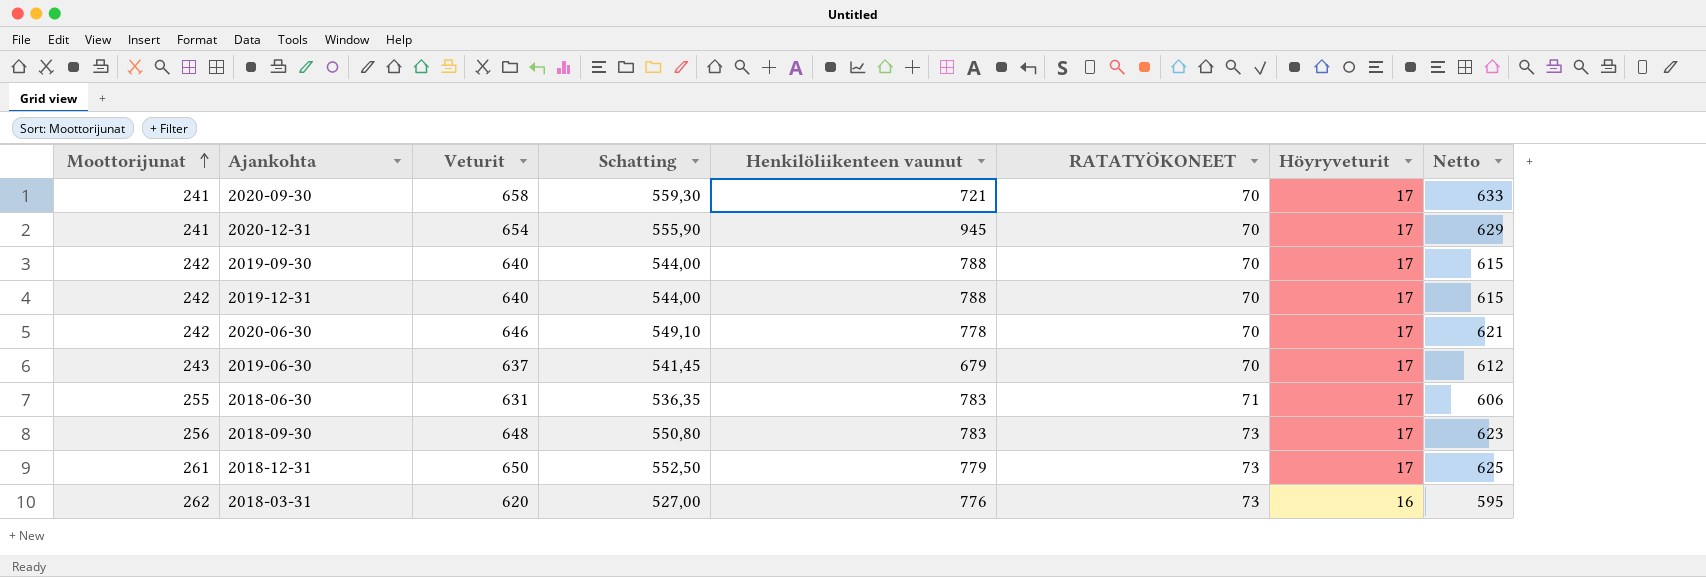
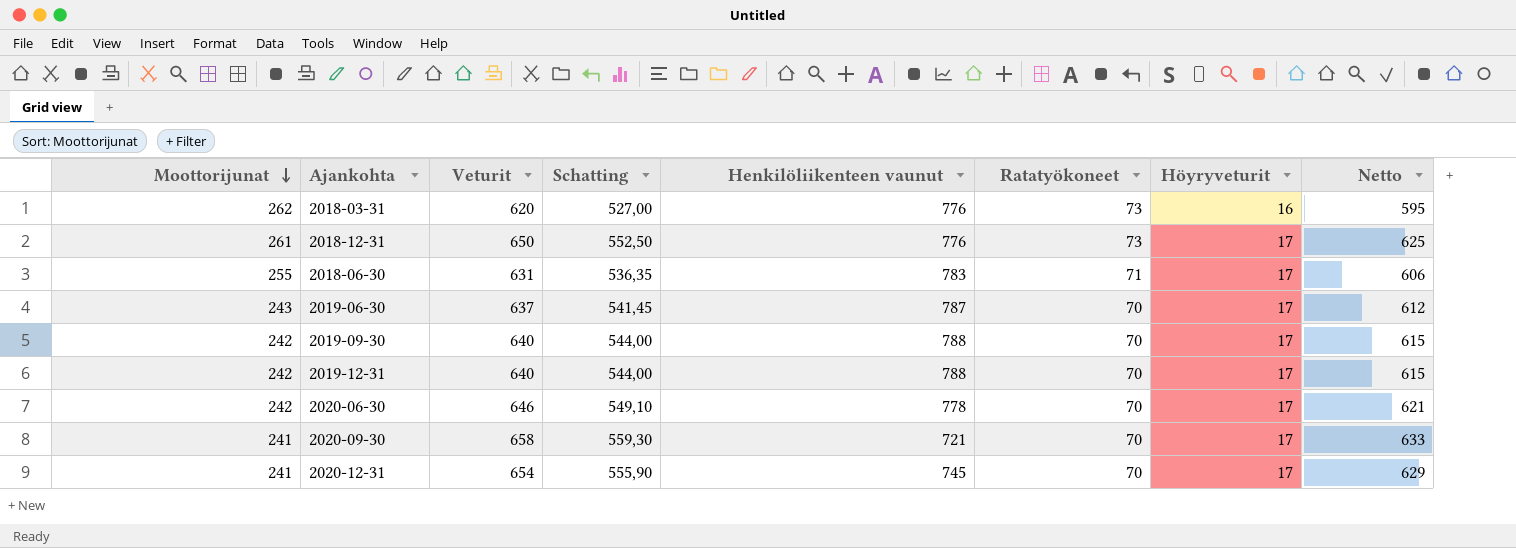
row order: Moottorijunat ascending -> Moottorijunat descending
column name: RATATYÖKONEET -> Ratatyökoneet
row 2018-09-30: 256 | 648 | 550,80 | 783 | 73 | 17 | 623 -> none
2018-12-31 | Henkilöliikenteen vaunut: 779 -> 776
2019-06-30 | Henkilöliikenteen vaunut: 679 -> 787
2020-12-31 | Henkilöliikenteen vaunut: 945 -> 745

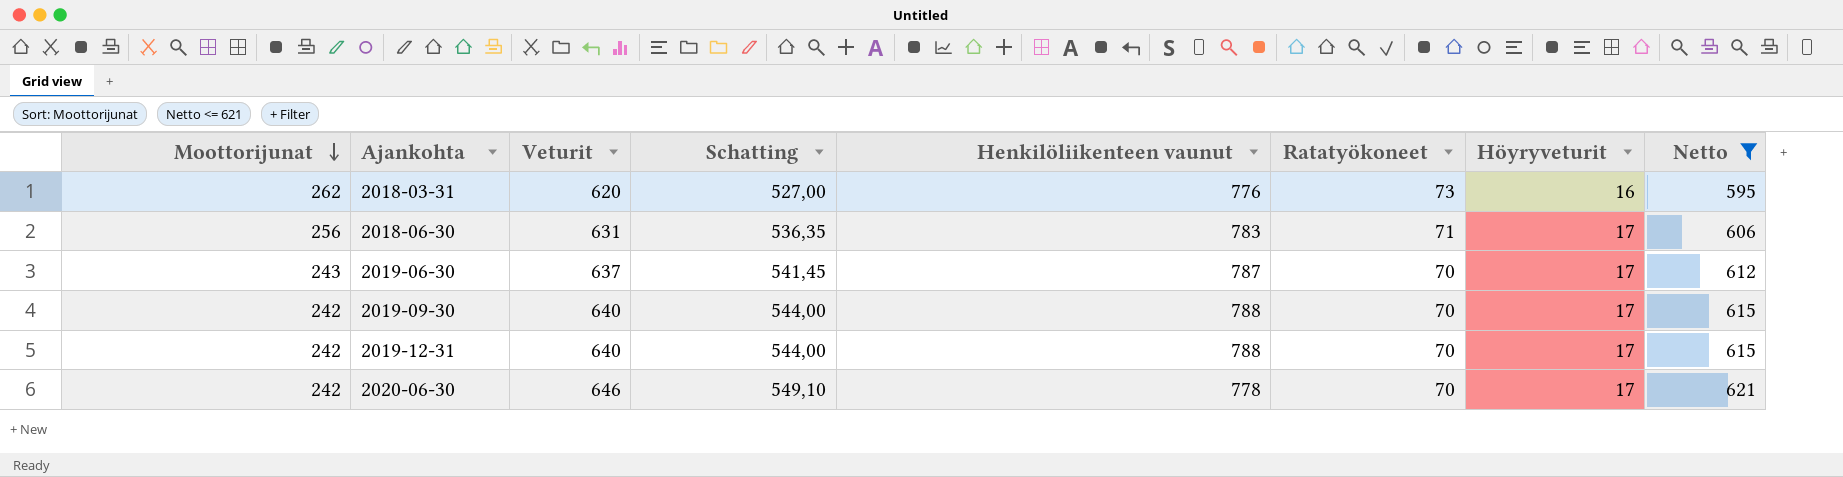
filter: none -> Netto <= 621
2018-06-30 | Moottorijunat: 255 -> 256

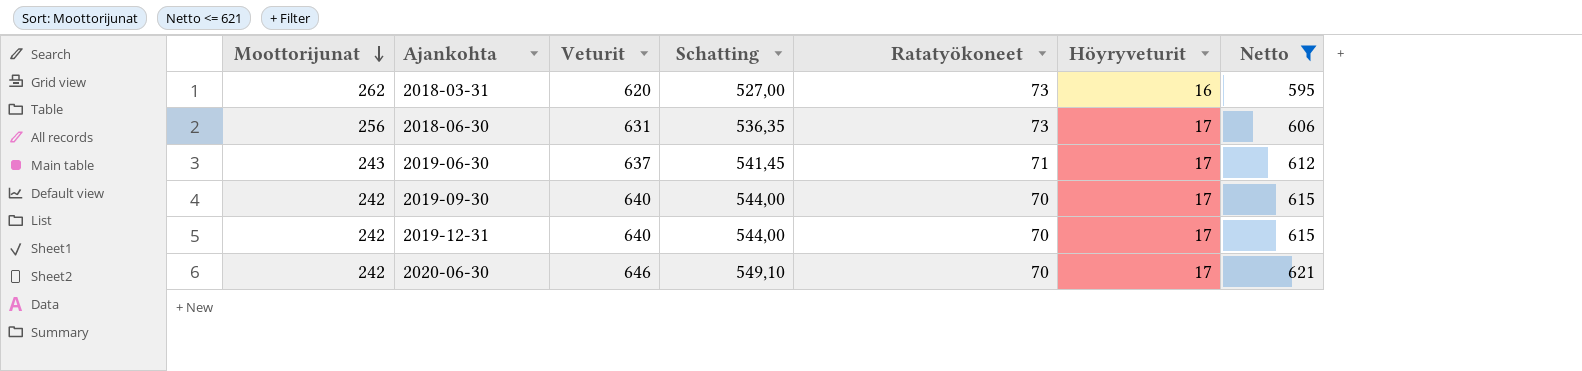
column Henkilöliikenteen vaunut | position: 5 -> none
2018-06-30 | Ratatyökoneet: 71 -> 73
2019-06-30 | Ratatyökoneet: 70 -> 71

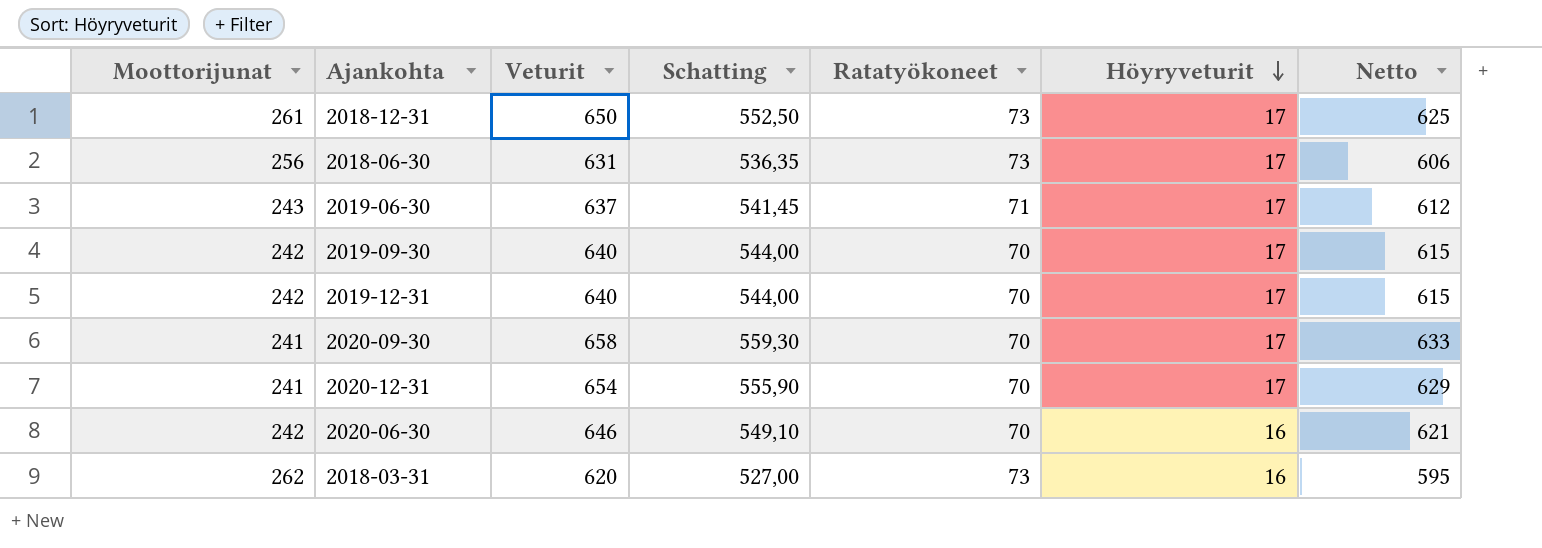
filter: Netto <= 621 -> none
row order: Moottorijunat descending -> Höyryveturit descending
2020-06-30 | Höyryveturit: 17 -> 16

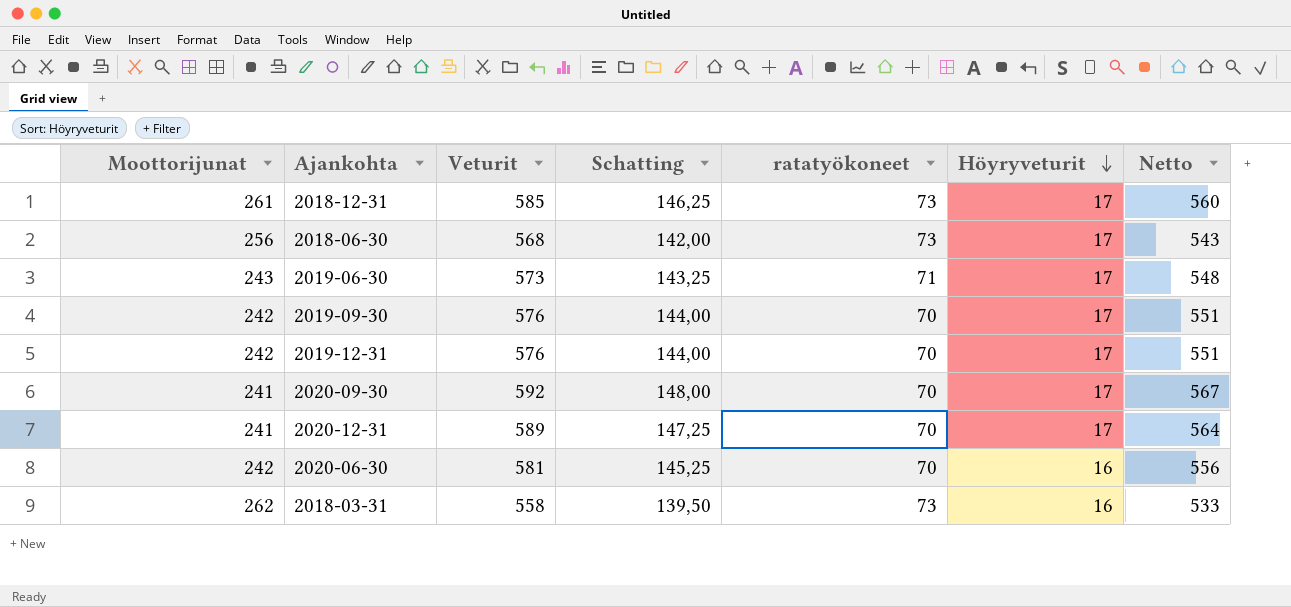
column Schatting | formula: [Veturit] * 0,85 -> [Veturit] * 0,25
column name: Ratatyökoneet -> ratatyökoneet
2018-12-31 | Veturit: 650 -> 585
2018-12-31 | Netto: 625 -> 560
2018-06-30 | Veturit: 631 -> 568
2018-06-30 | Netto: 606 -> 543
2019-06-30 | Veturit: 637 -> 573
2019-06-30 | Netto: 612 -> 548
2019-09-30 | Veturit: 640 -> 576
2019-09-30 | Netto: 615 -> 551
2019-12-31 | Veturit: 640 -> 576
2019-12-31 | Netto: 615 -> 551
2020-09-30 | Veturit: 658 -> 592
2020-09-30 | Netto: 633 -> 567
2020-12-31 | Veturit: 654 -> 589
2020-12-31 | Netto: 629 -> 564
2020-06-30 | Veturit: 646 -> 581
2020-06-30 | Netto: 621 -> 556
2018-03-31 | Veturit: 620 -> 558
2018-03-31 | Netto: 595 -> 533

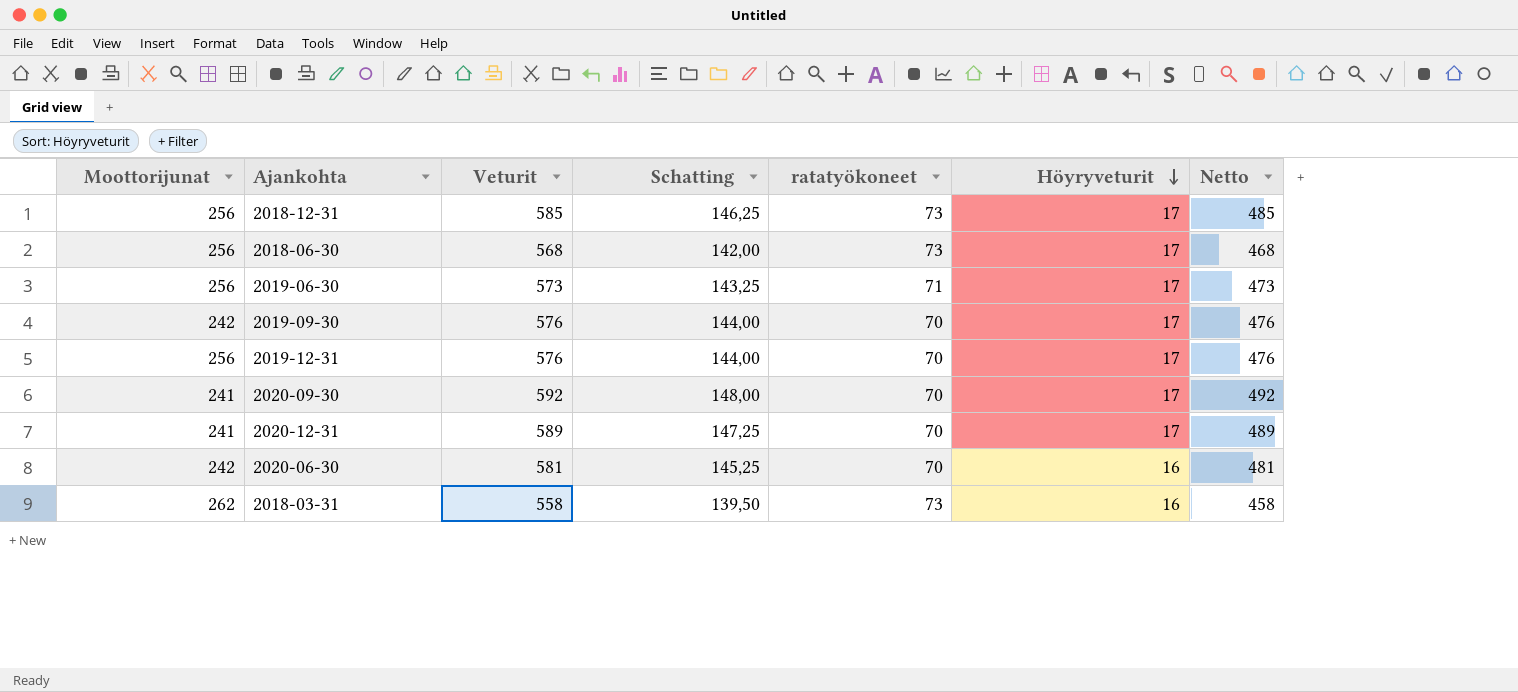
column Netto | formula: [Veturit] - 25 -> [Veturit] - 100
2018-12-31 | Moottorijunat: 261 -> 256
2019-06-30 | Moottorijunat: 243 -> 256
2019-12-31 | Moottorijunat: 242 -> 256

